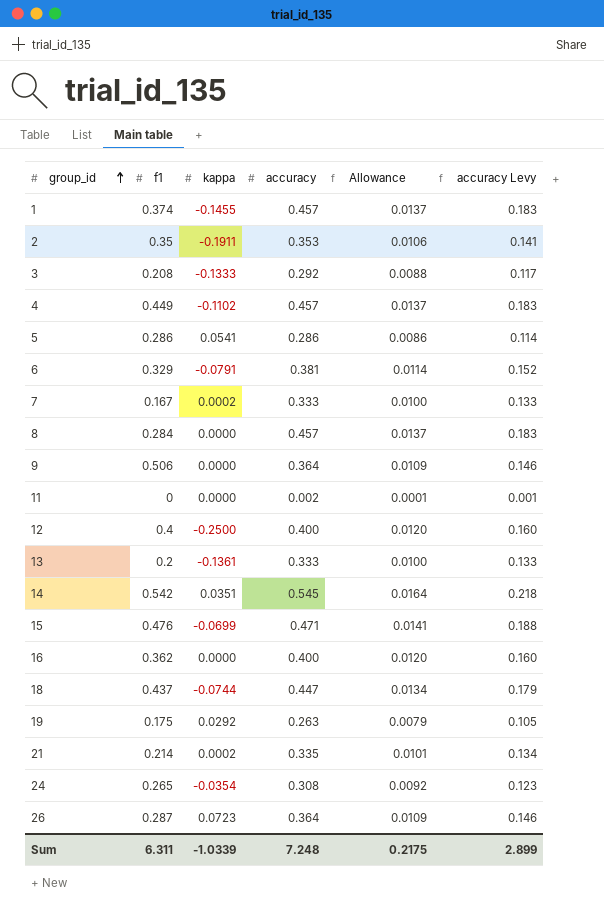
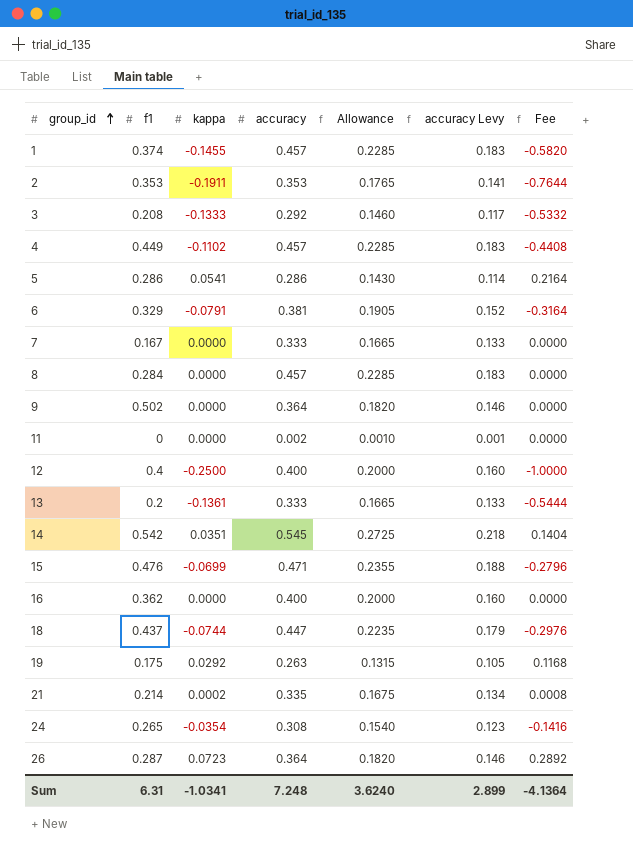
column Allowance | formula: [accuracy] * 0.03 -> [accuracy] * 0.5
column Fee | formula: none -> [kappa] * 4
2 | f1: 0.35 -> 0.353
7 | kappa: 0.0002 -> 0.0000
9 | f1: 0.506 -> 0.502
Sum | f1: 6.311 -> 6.31
Sum | kappa: -1.0339 -> -1.0341
Sum | Allowance: 0.2175 -> 3.6240

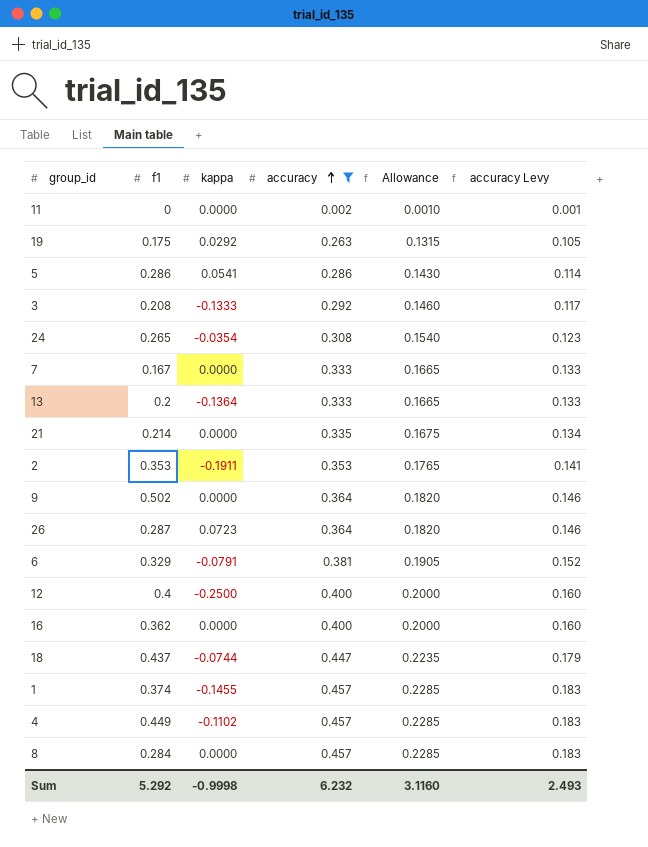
filter: none -> accuracy <= 0.457
row order: group_id ascending -> accuracy ascending
column Fee | formula: [kappa] * 4 -> none
13 | kappa: -0.1361 -> -0.1364
21 | kappa: 0.0002 -> 0.0000
Sum | f1: 6.31 -> 5.292
Sum | kappa: -1.0341 -> -0.9998
Sum | accuracy: 7.248 -> 6.232
Sum | Allowance: 3.6240 -> 3.1160
Sum | accuracy Levy: 2.899 -> 2.493

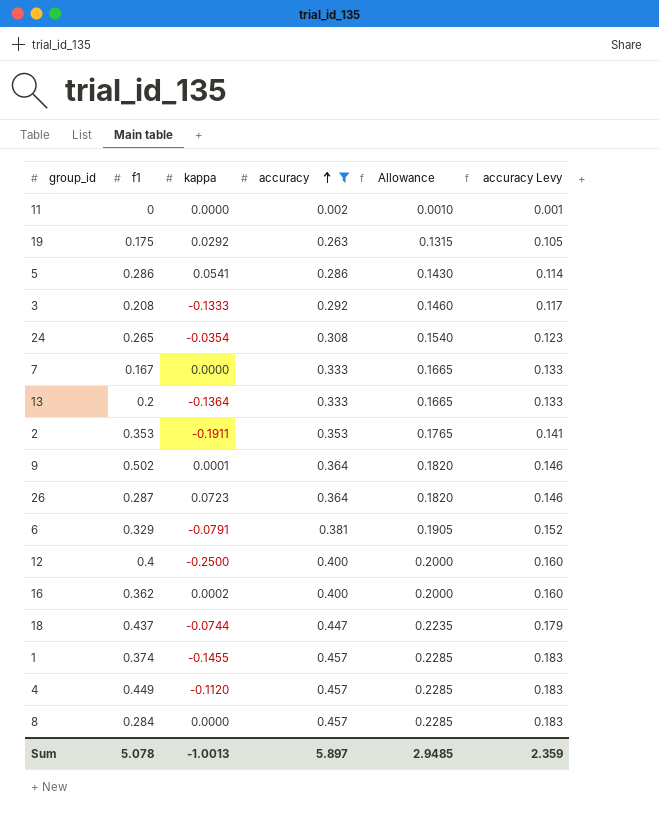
row 21: 0.214 | 0.0000 | 0.335 | 0.1675 | 0.134 -> none
9 | kappa: 0.0000 -> 0.0001
16 | kappa: 0.0000 -> 0.0002
4 | kappa: -0.1102 -> -0.1120
Sum | f1: 5.292 -> 5.078
Sum | kappa: -0.9998 -> -1.0013
Sum | accuracy: 6.232 -> 5.897
Sum | Allowance: 3.1160 -> 2.9485
Sum | accuracy Levy: 2.493 -> 2.359

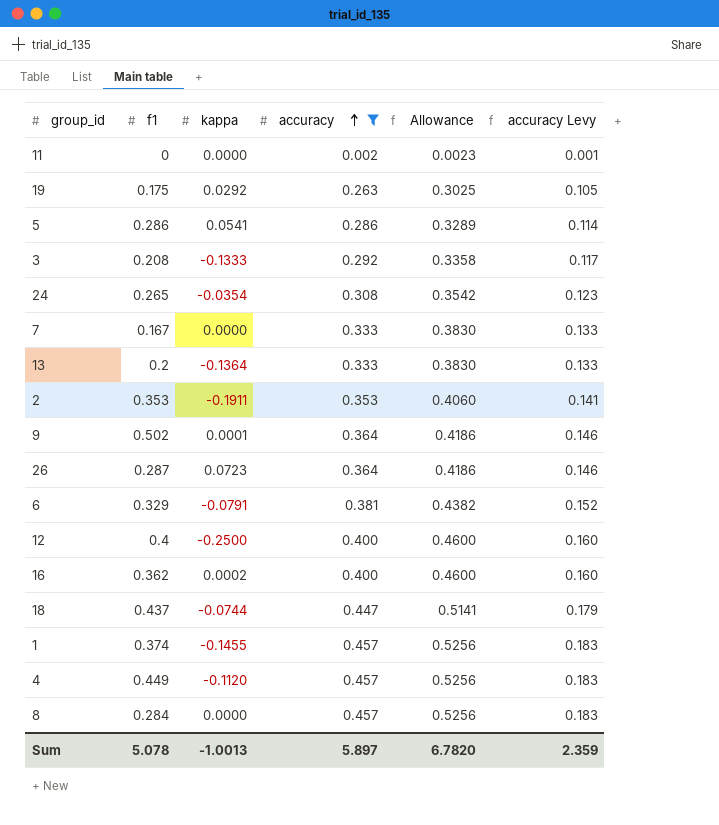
column Allowance | formula: [accuracy] * 0.5 -> [accuracy] * 1.15
Sum | Allowance: 2.9485 -> 6.7820

